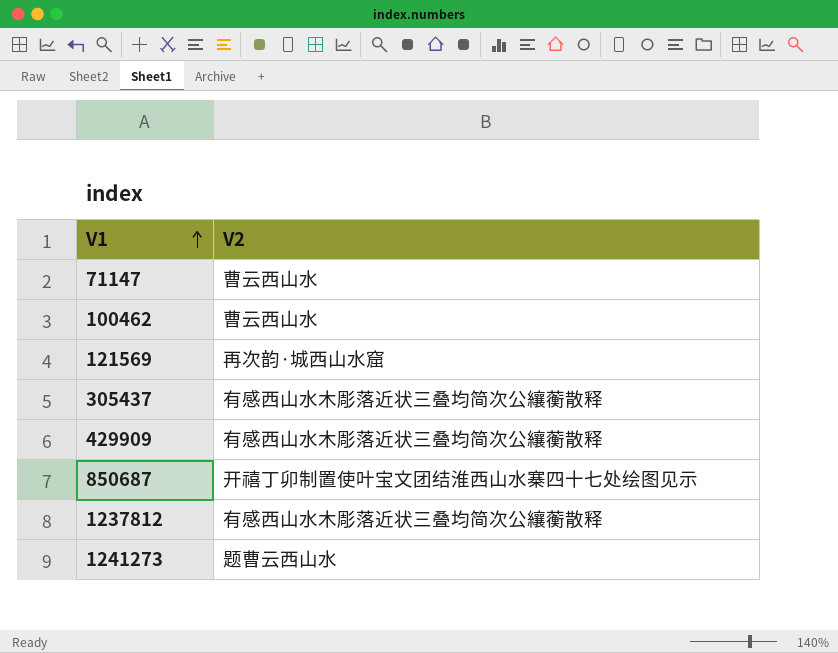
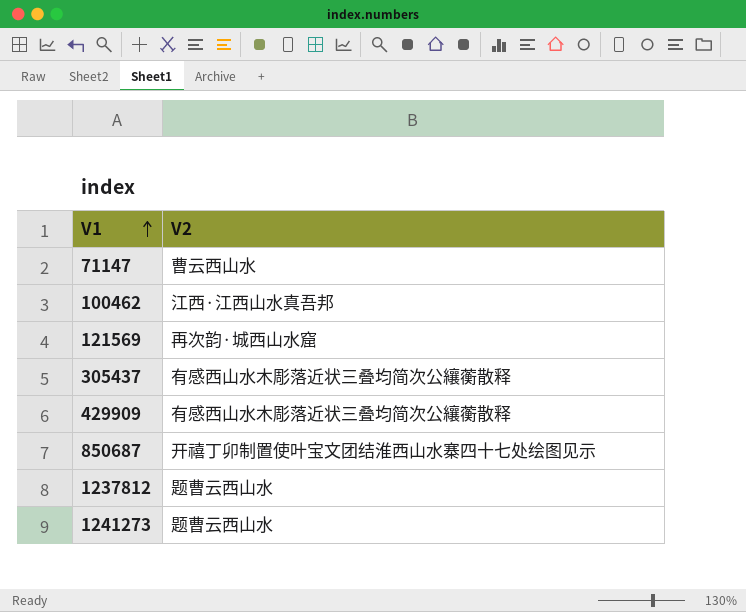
100462 | V2: 曹云西山水 -> 江西·江西山水真吾邦
1237812 | V2: 有感西山水木彫落近状三叠均简次公纕蘅散释 -> 题曹云西山水

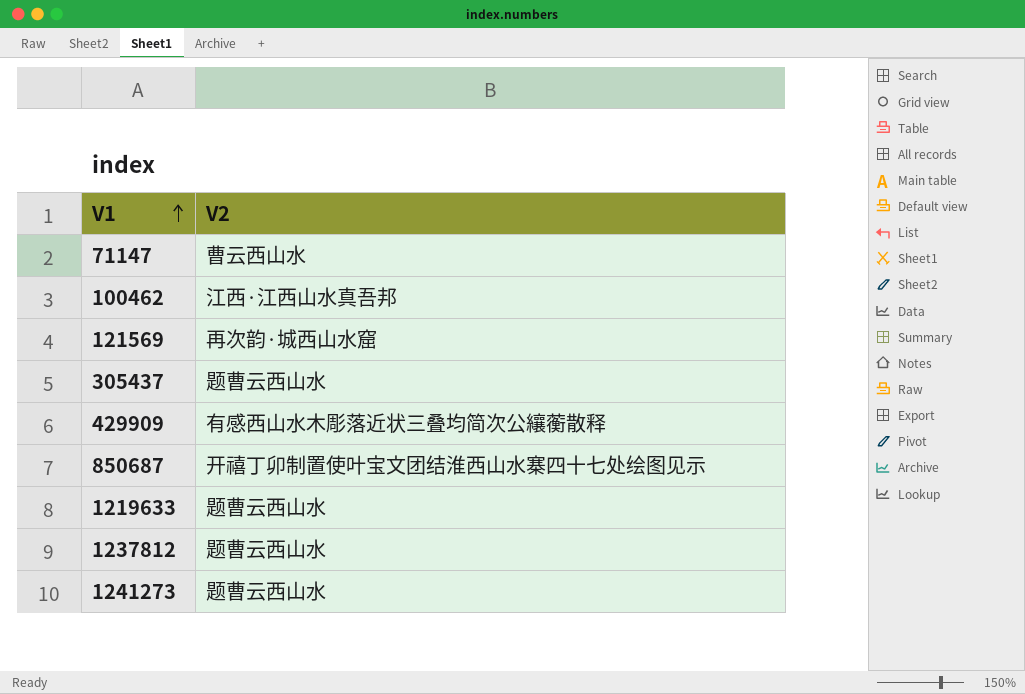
305437 | V2: 有感西山水木彫落近状三叠均简次公纕蘅散释 -> 题曹云西山水
row 1219633: none -> 题曹云西山水

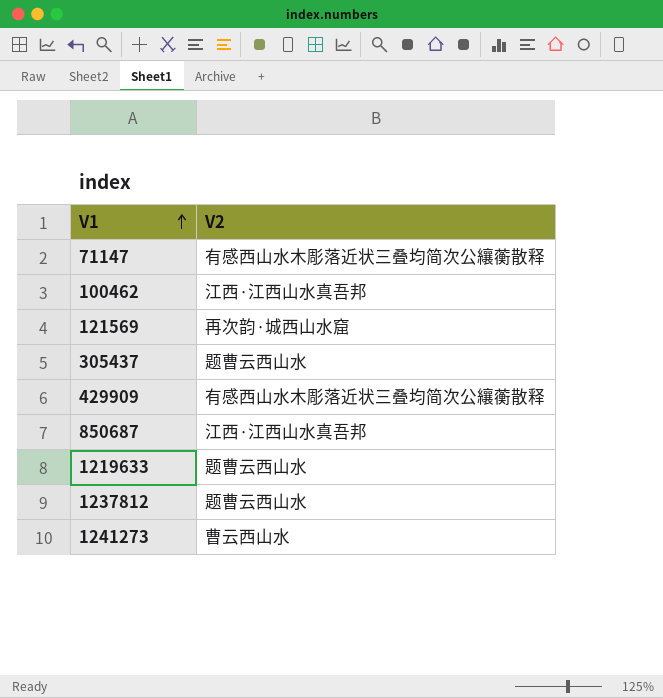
71147 | V2: 曹云西山水 -> 有感西山水木彫落近状三叠均简次公纕蘅散释
850687 | V2: 开禧丁卯制置使叶宝文团结淮西山水寨四十七处绘图见示 -> 江西·江西山水真吾邦
1241273 | V2: 题曹云西山水 -> 曹云西山水

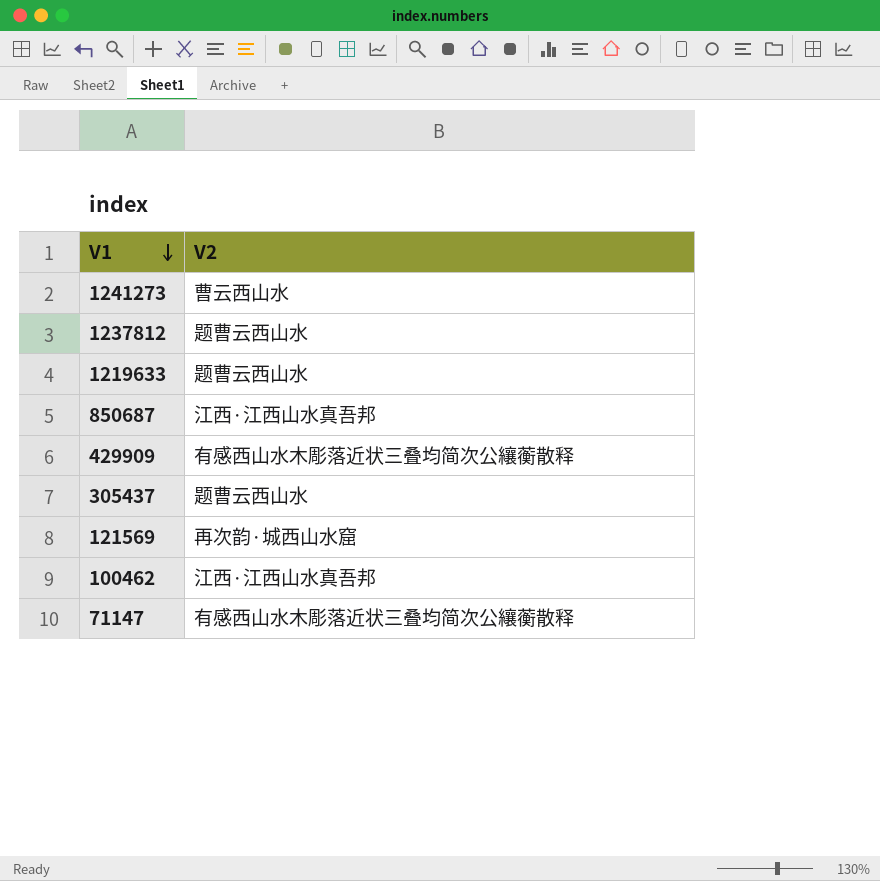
row order: V1 ascending -> V1 descending

